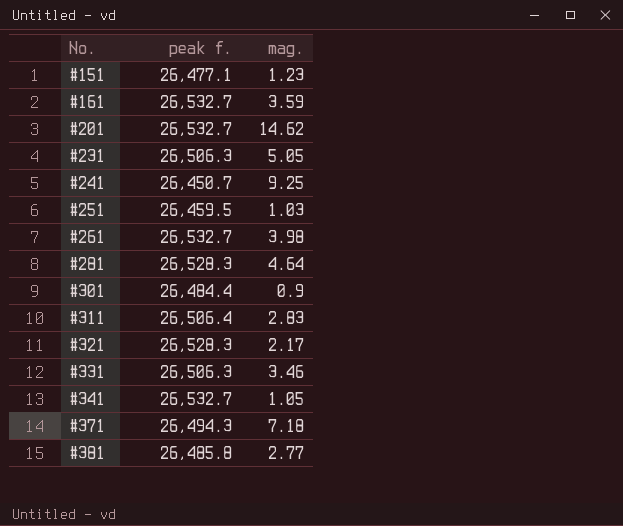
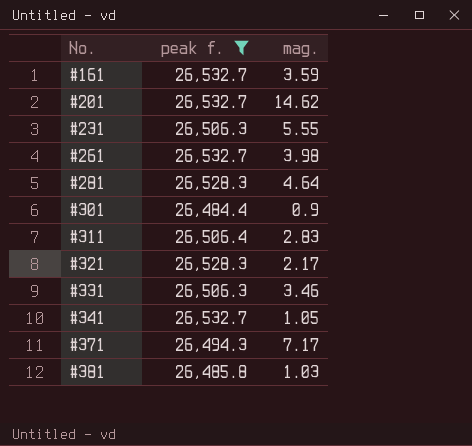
filter: none -> peak f. >= 26,484.4
#231 | mag.: 5.05 -> 5.55
#371 | mag.: 7.18 -> 7.17
#381 | mag.: 2.77 -> 1.03

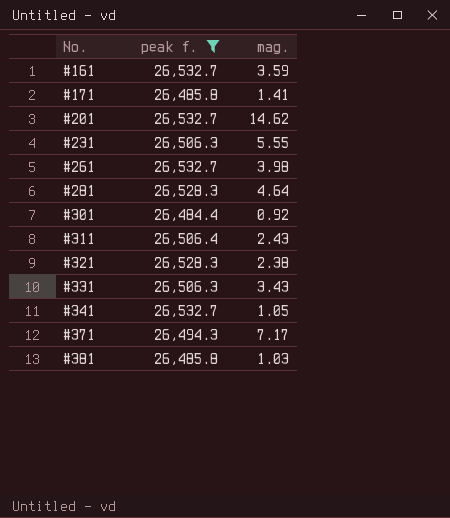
row #171: none -> 26,485.8 | 1.41
#301 | mag.: 0.9 -> 0.92
#311 | mag.: 2.83 -> 2.43
#321 | mag.: 2.17 -> 2.38
#331 | mag.: 3.46 -> 3.43

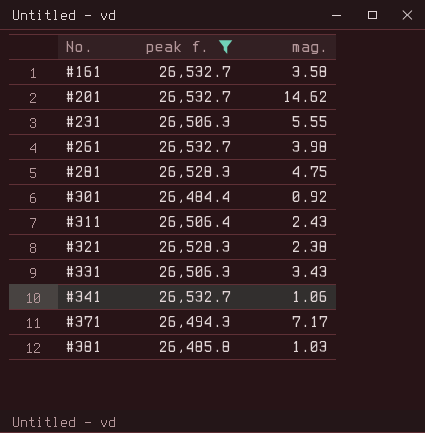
row #171: 26,485.8 | 1.41 -> none
#161 | mag.: 3.59 -> 3.58
#281 | mag.: 4.64 -> 4.75
#341 | mag.: 1.05 -> 1.06

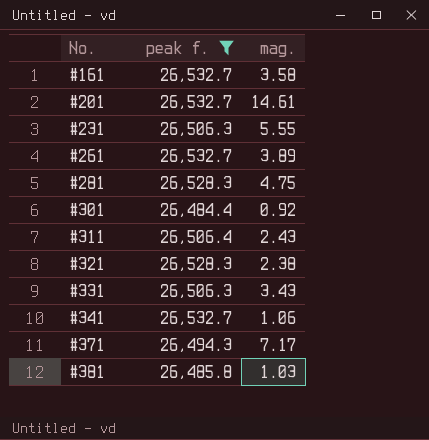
#201 | mag.: 14.62 -> 14.61
#261 | mag.: 3.98 -> 3.89

